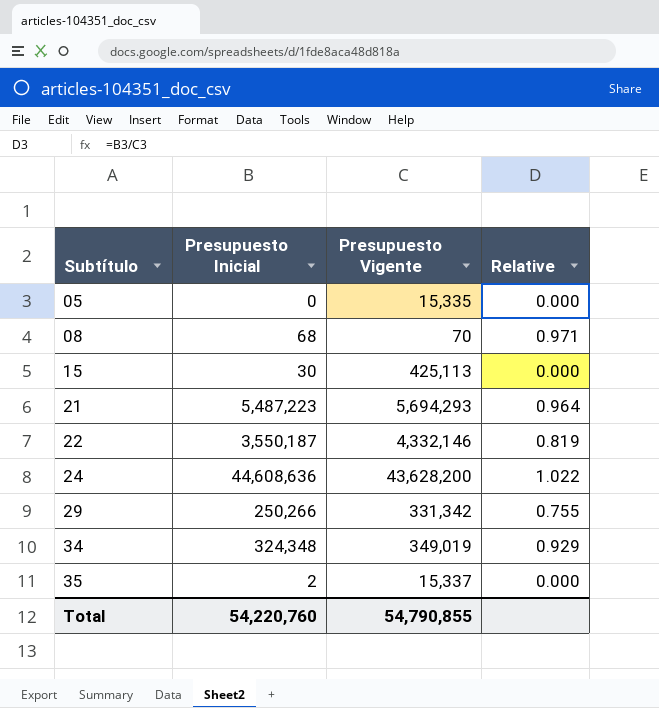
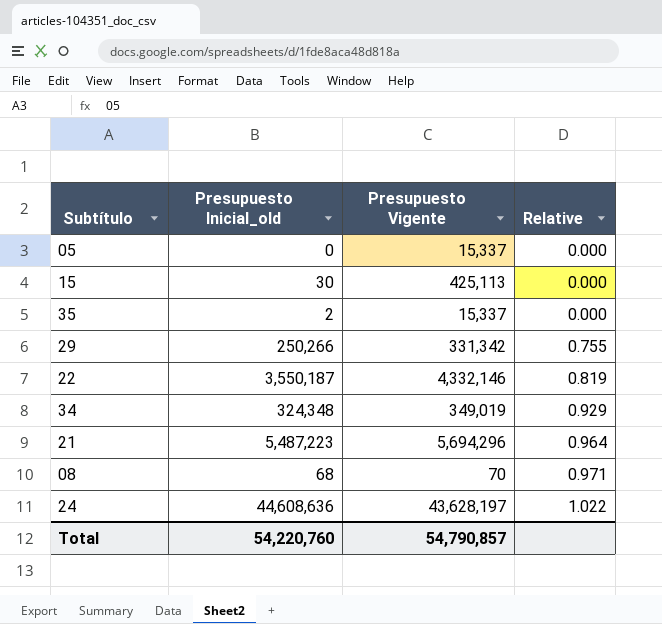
row order: Subtítulo ascending -> Relative ascending
column name: Presupuesto Inicial -> Presupuesto Inicial_old
05 | Presupuesto Vigente: 15,335 -> 15,337
21 | Presupuesto Vigente: 5,694,293 -> 5,694,296
24 | Presupuesto Vigente: 43,628,200 -> 43,628,197
Total | Presupuesto Vigente: 54,790,855 -> 54,790,857

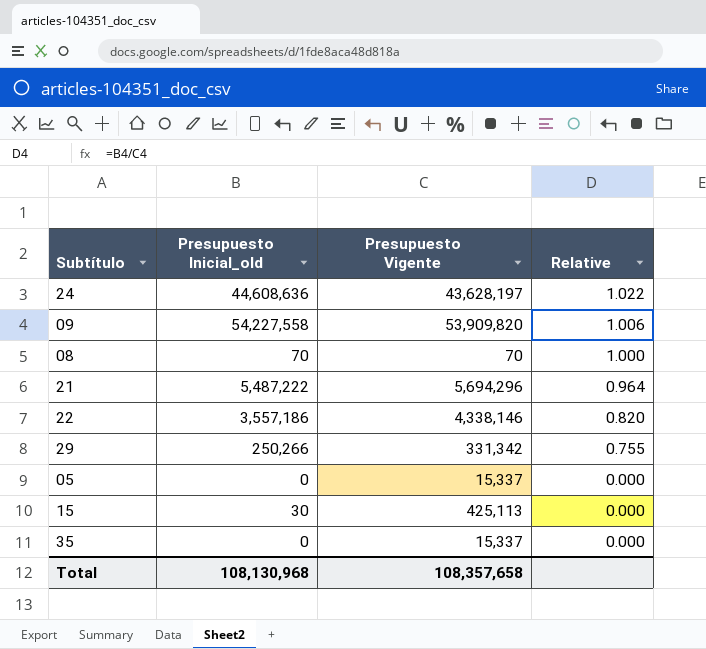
row order: Relative ascending -> Relative descending
row 34: 324,348 | 349,019 | 0.929 -> none
row 09: none -> 54,227,558 | 53,909,820 | 1.006
08 | Presupuesto Inicial_old: 68 -> 70
08 | Relative: 0.971 -> 1.000
21 | Presupuesto Inicial_old: 5,487,223 -> 5,487,222
22 | Presupuesto Inicial_old: 3,550,187 -> 3,557,186
22 | Presupuesto Vigente: 4,332,146 -> 4,338,146
22 | Relative: 0.819 -> 0.820
35 | Presupuesto Inicial_old: 2 -> 0
Total | Presupuesto Inicial_old: 54,220,760 -> 108,130,968
Total | Presupuesto Vigente: 54,790,857 -> 108,357,658

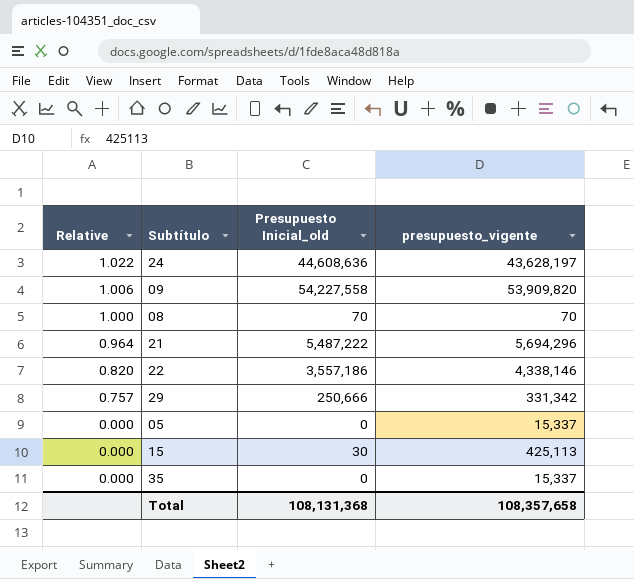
column Relative | position: 4 -> 1
column name: Presupuesto Vigente -> presupuesto_vigente
29 | Relative: 0.755 -> 0.757
29 | Presupuesto Inicial_old: 250,266 -> 250,666
Total | Presupuesto Inicial_old: 108,130,968 -> 108,131,368

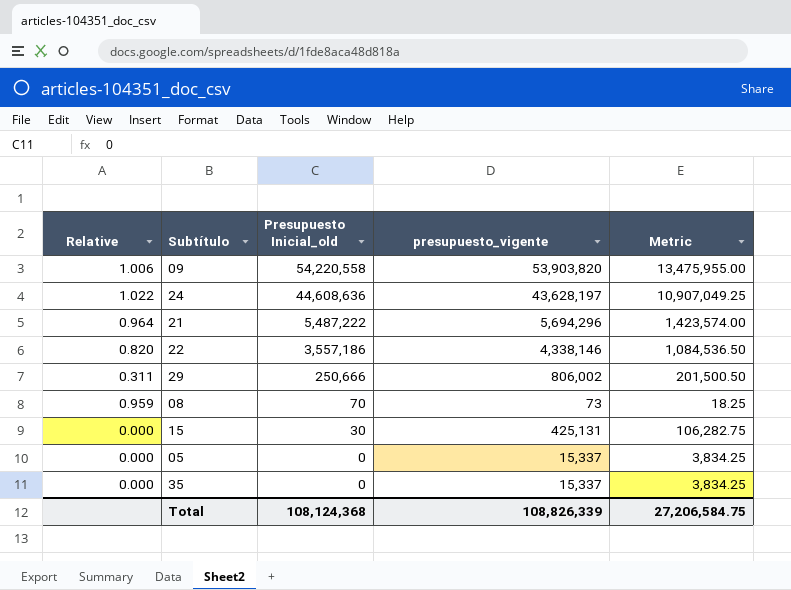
row order: Relative descending -> Presupuesto Inicial_old descending
column Metric | formula: none -> [presupuesto_vigente] * 0.25
09 | Presupuesto Inicial_old: 54,227,558 -> 54,220,558
09 | presupuesto_vigente: 53,909,820 -> 53,903,820
29 | Relative: 0.757 -> 0.311
29 | presupuesto_vigente: 331,342 -> 806,002
08 | Relative: 1.000 -> 0.959
08 | presupuesto_vigente: 70 -> 73
15 | presupuesto_vigente: 425,113 -> 425,131
Total | Presupuesto Inicial_old: 108,131,368 -> 108,124,368
Total | presupuesto_vigente: 108,357,658 -> 108,826,339

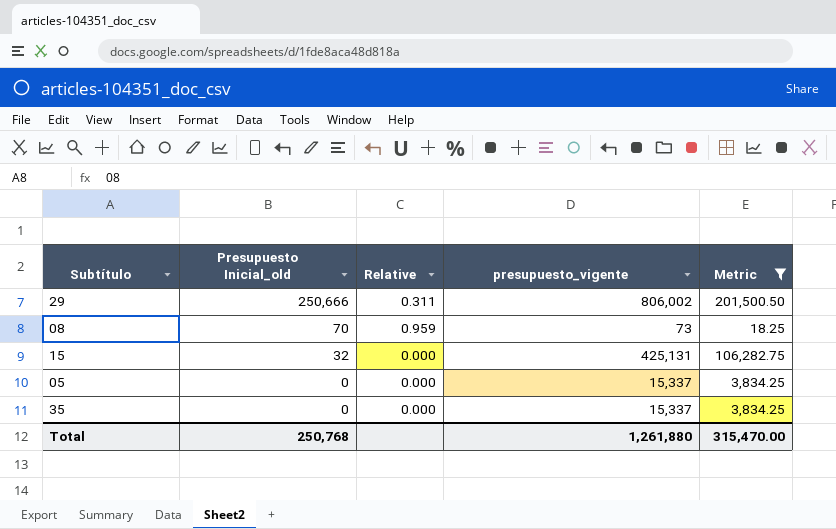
filter: none -> Metric <= 201,500.50
column Relative | position: 1 -> 3
15 | Presupuesto Inicial_old: 30 -> 32
Total | Presupuesto Inicial_old: 108,124,368 -> 250,768
Total | presupuesto_vigente: 108,826,339 -> 1,261,880
Total | Metric: 27,206,584.75 -> 315,470.00

